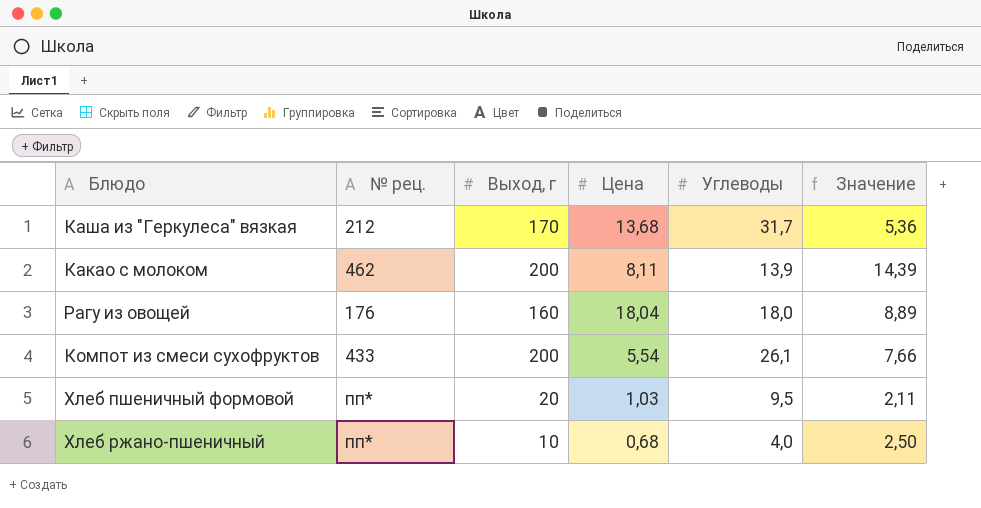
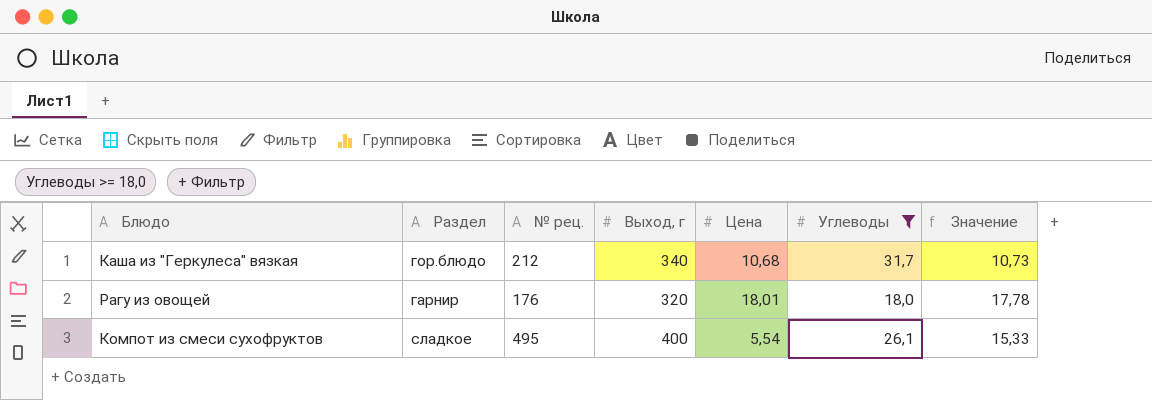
filter: none -> Углеводы >= 18,0
column Раздел | position: none -> 2
Каша из "Геркулеса" вязкая | Выход, г: 170 -> 340
Каша из "Геркулеса" вязкая | Цена: 13,68 -> 10,68
Каша из "Геркулеса" вязкая | Значение: 5,36 -> 10,73
Рагу из овощей | Выход, г: 160 -> 320
Рагу из овощей | Цена: 18,04 -> 18,01
Рагу из овощей | Значение: 8,89 -> 17,78
Компот из смеси сухофруктов | № рец.: 433 -> 495
Компот из смеси сухофруктов | Выход, г: 200 -> 400
Компот из смеси сухофруктов | Значение: 7,66 -> 15,33

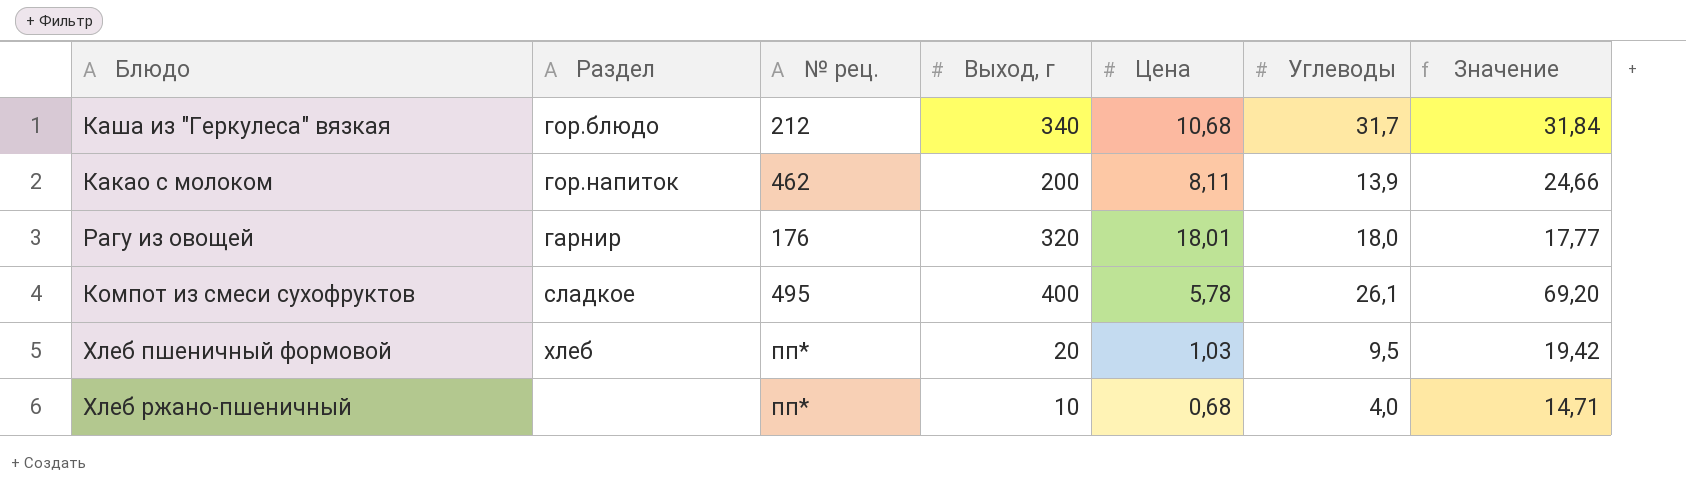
filter: Углеводы >= 18,0 -> none
column Значение | formula: [Выход, г] / [Углеводы] -> [Выход, г] / [Цена]
Компот из смеси сухофруктов | Цена: 5,54 -> 5,78

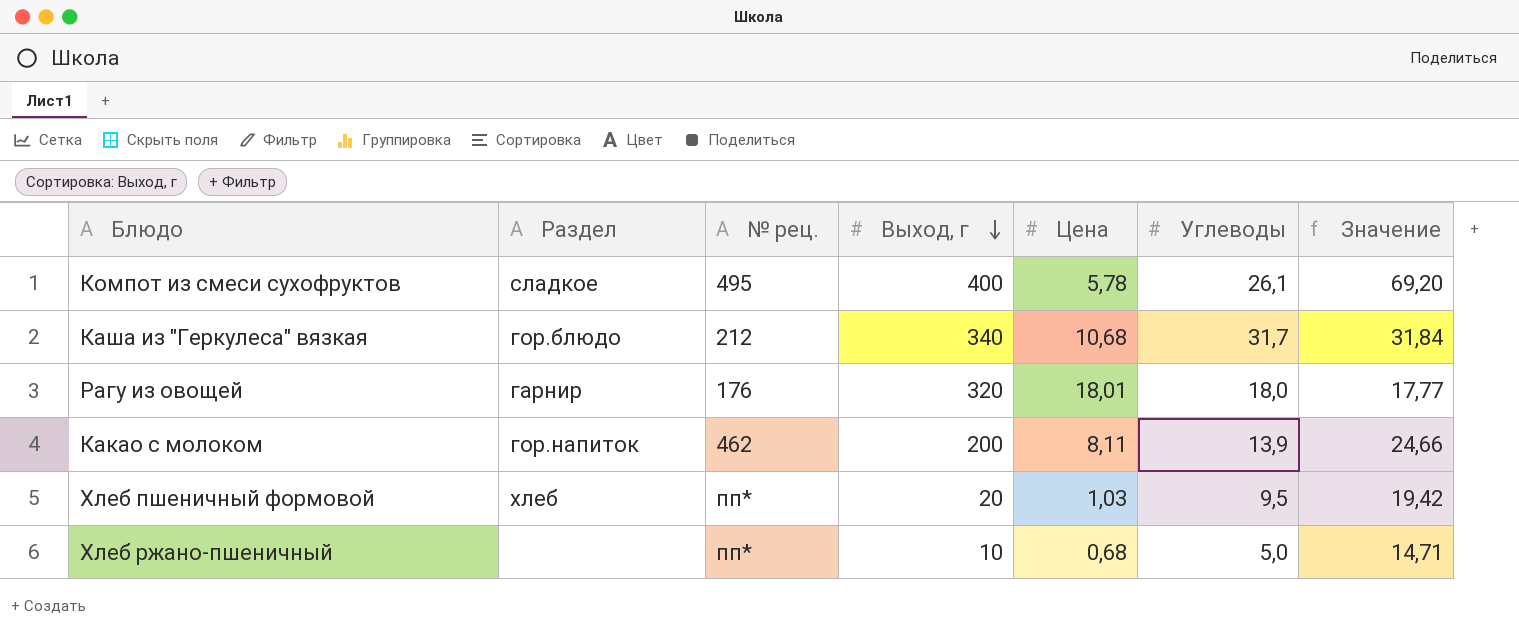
row order: none -> Выход, г descending
Хлеб ржано-пшеничный | Углеводы: 4,0 -> 5,0

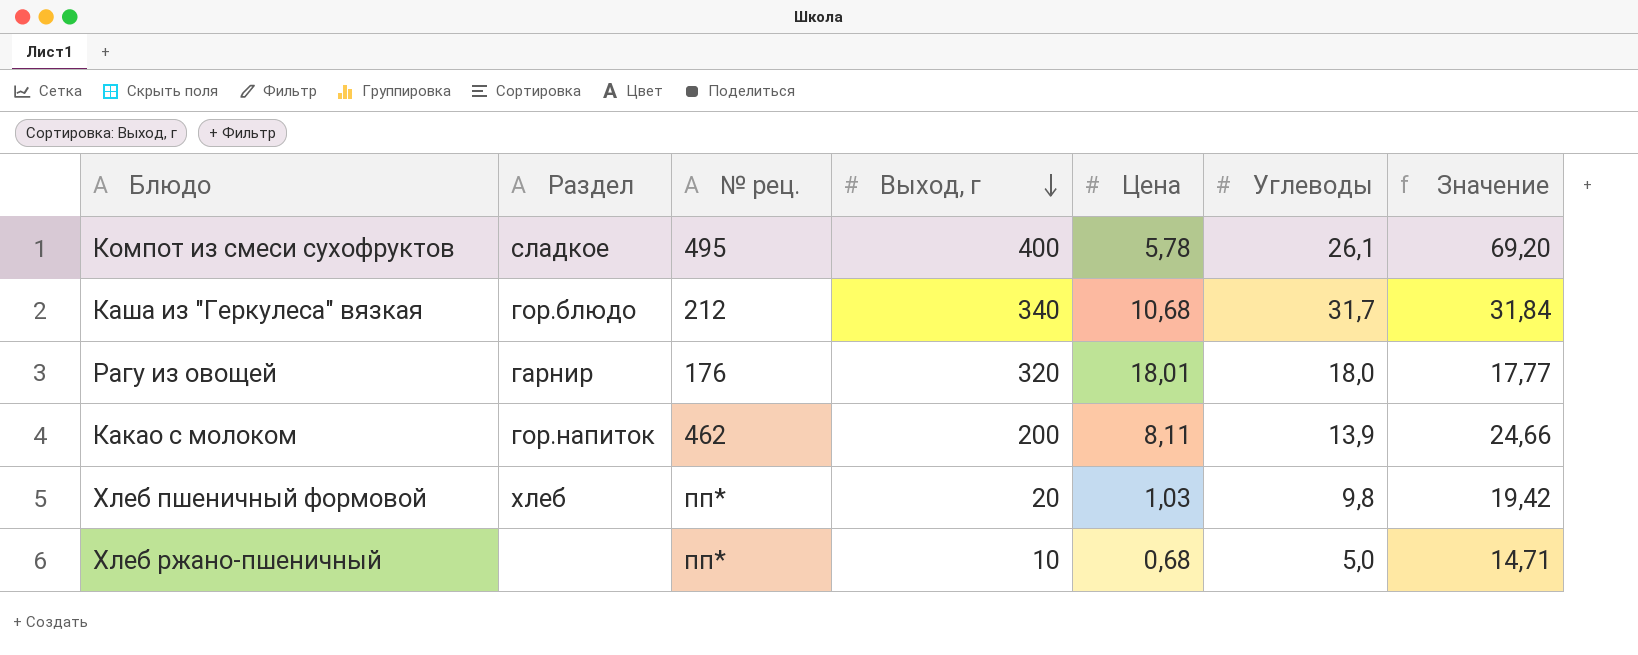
Хлеб пшеничный формовой | Углеводы: 9,5 -> 9,8

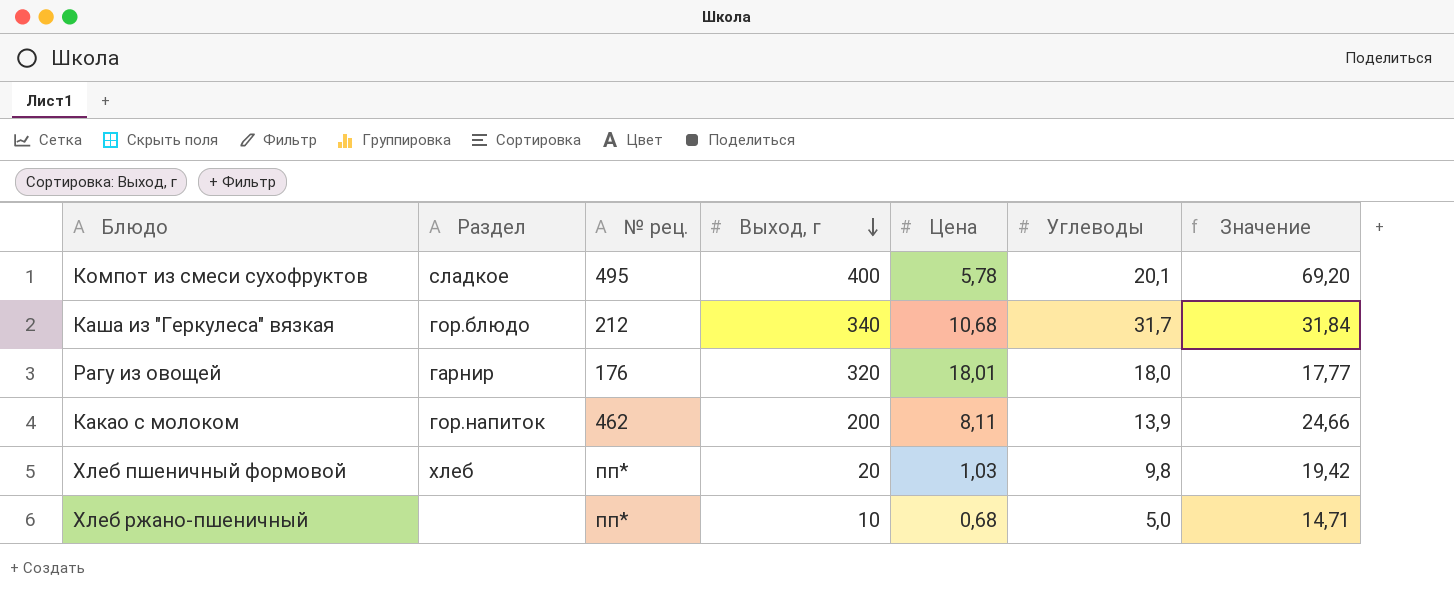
Компот из смеси сухофруктов | Углеводы: 26,1 -> 20,1

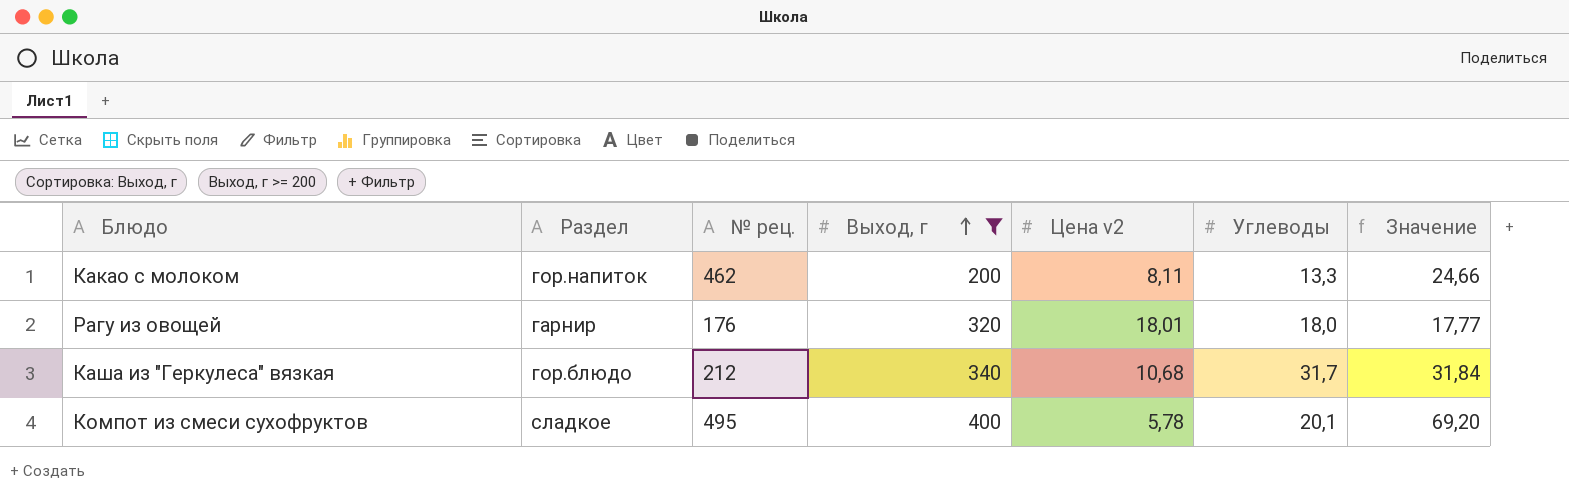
filter: none -> Выход, г >= 200
row order: Выход, г descending -> Выход, г ascending
column name: Цена -> Цена v2
Какао с молоком | Углеводы: 13,9 -> 13,3

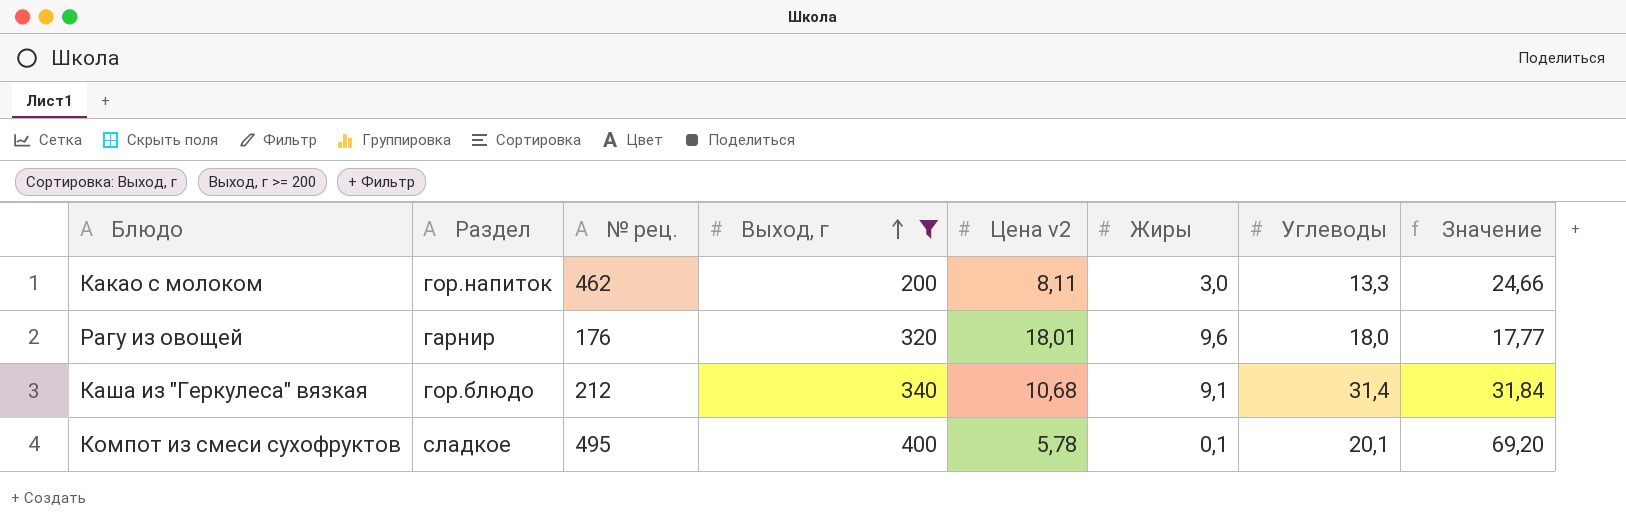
column Жиры | position: none -> 6
Каша из "Геркулеса" вязкая | Углеводы: 31,7 -> 31,4

